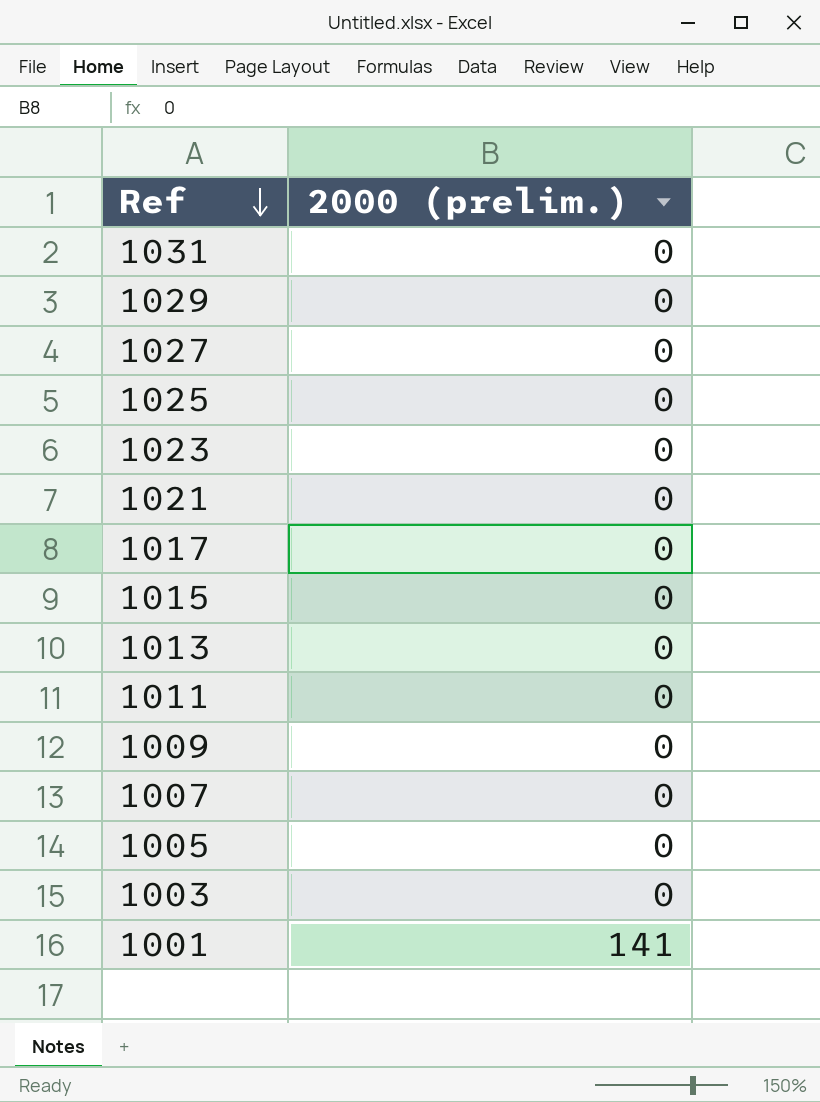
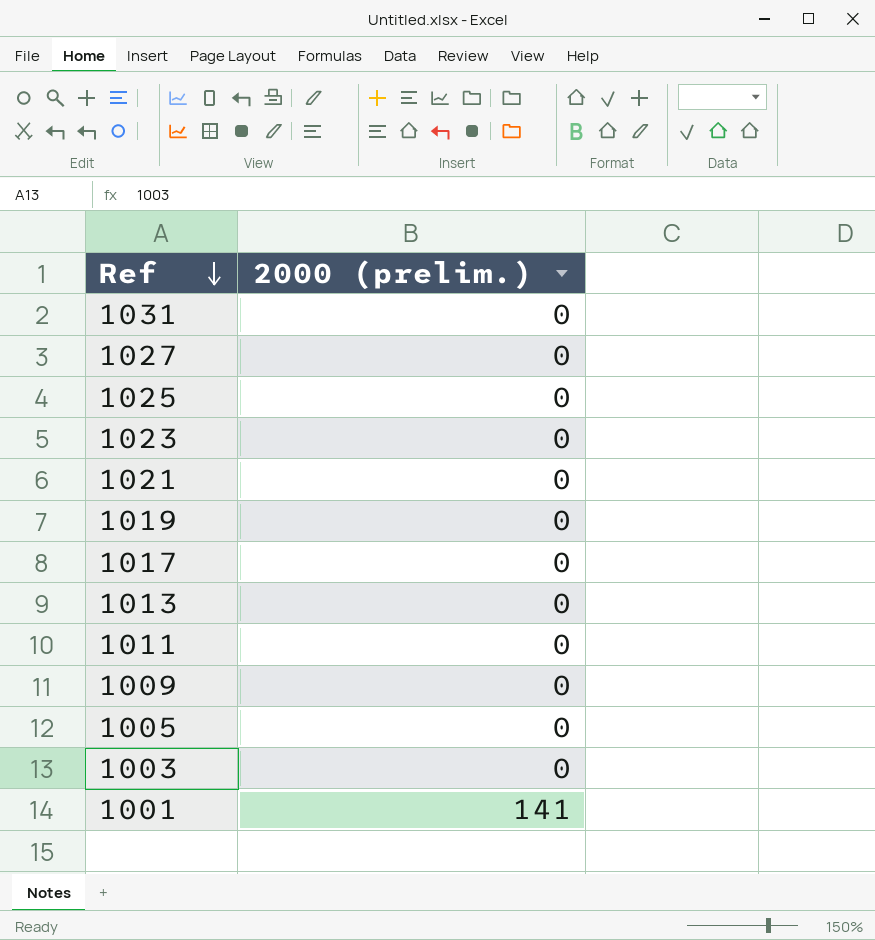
row 1029: 0 -> none
row 1015: 0 -> none
row 1007: 0 -> none
row 1019: none -> 0

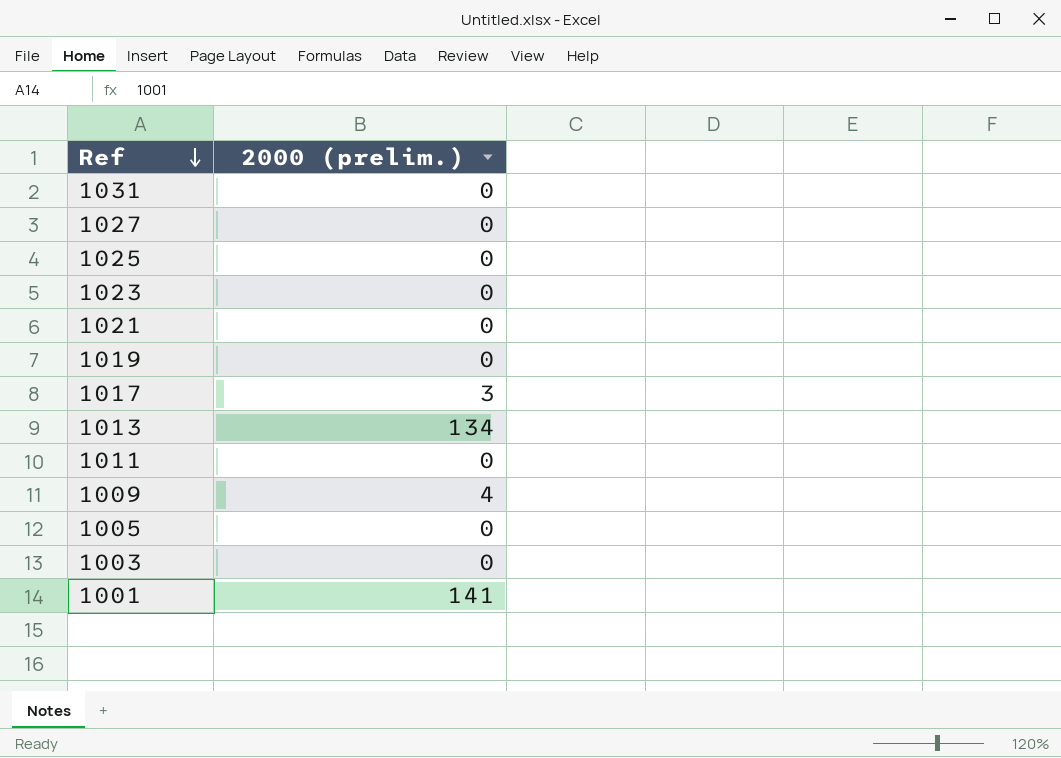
1017 | 2000 (prelim.): 0 -> 3
1013 | 2000 (prelim.): 0 -> 134
1009 | 2000 (prelim.): 0 -> 4

